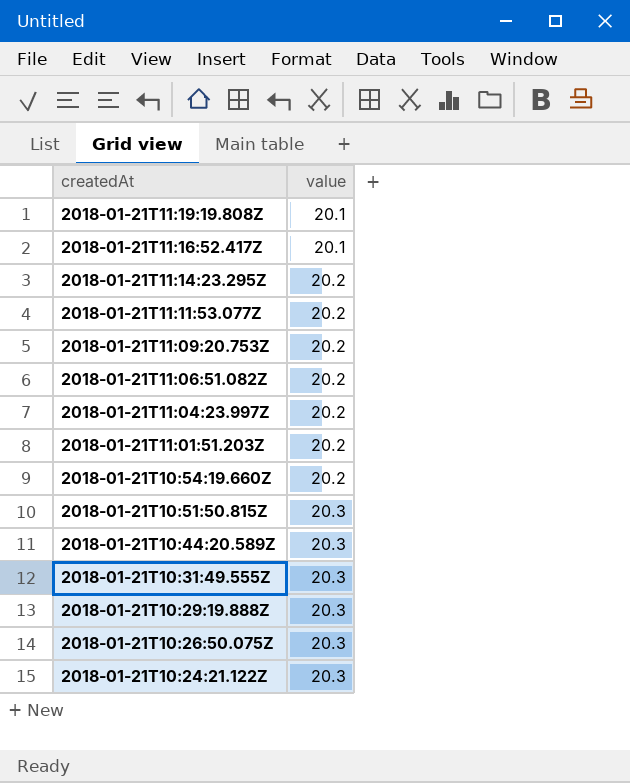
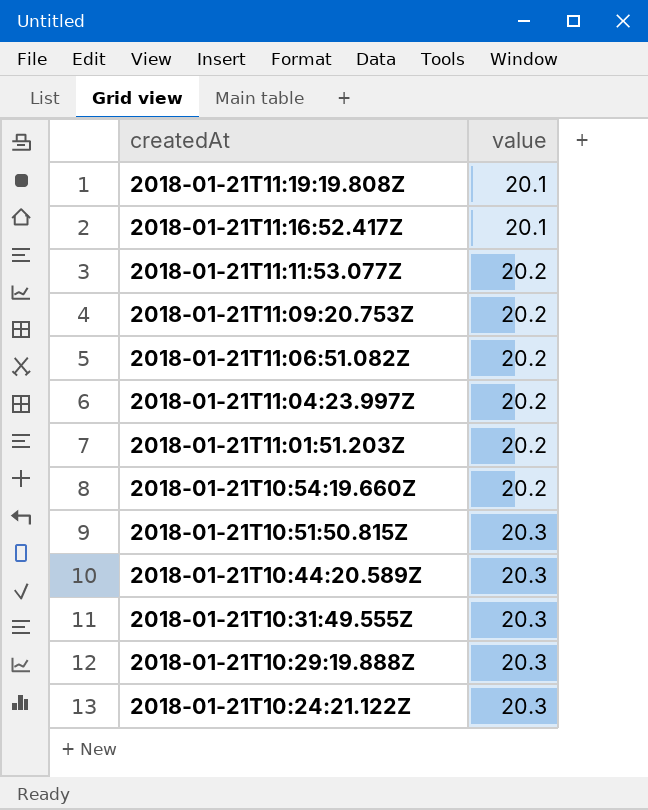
row 2018-01-21T11:14:23.295Z: 20.2 -> none
row 2018-01-21T10:26:50.075Z: 20.3 -> none

